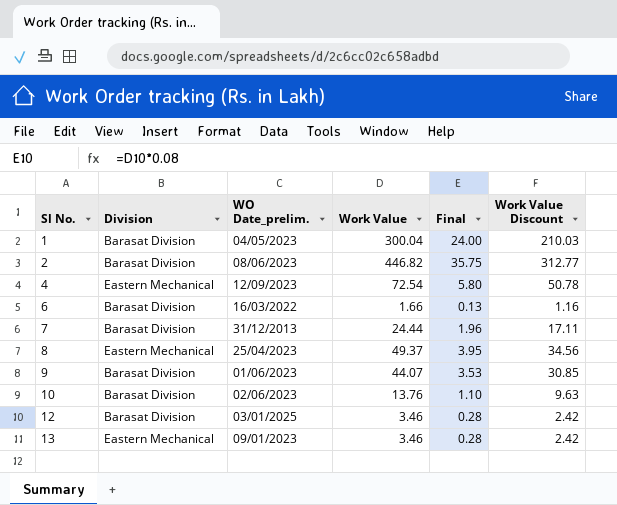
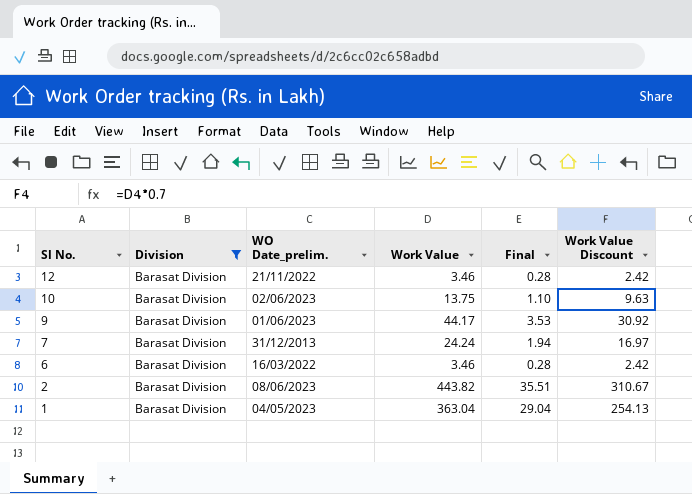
filter: none -> Division = Barasat Division
row order: Sl No. ascending -> Sl No. descending
12 | WO Date_prelim.: 03/01/2025 -> 21/11/2022
10 | Work Value: 13.76 -> 13.75
9 | Work Value: 44.07 -> 44.17
9 | Work Value Discount: 30.85 -> 30.92
7 | Work Value: 24.44 -> 24.24
7 | Final: 1.96 -> 1.94
7 | Work Value Discount: 17.11 -> 16.97
6 | Work Value: 1.66 -> 3.46
6 | Final: 0.13 -> 0.28
6 | Work Value Discount: 1.16 -> 2.42
2 | Work Value: 446.82 -> 443.82
2 | Final: 35.75 -> 35.51
2 | Work Value Discount: 312.77 -> 310.67
1 | Work Value: 300.04 -> 363.04
1 | Final: 24.00 -> 29.04
1 | Work Value Discount: 210.03 -> 254.13

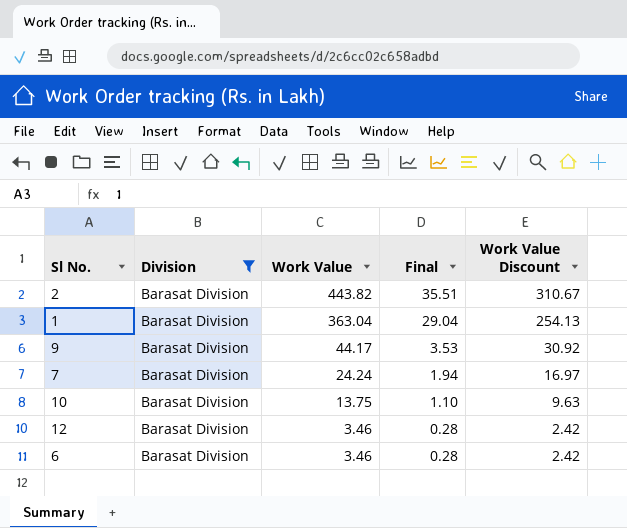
row order: Sl No. descending -> Work Value descending
column WO Date_prelim. | position: 3 -> none

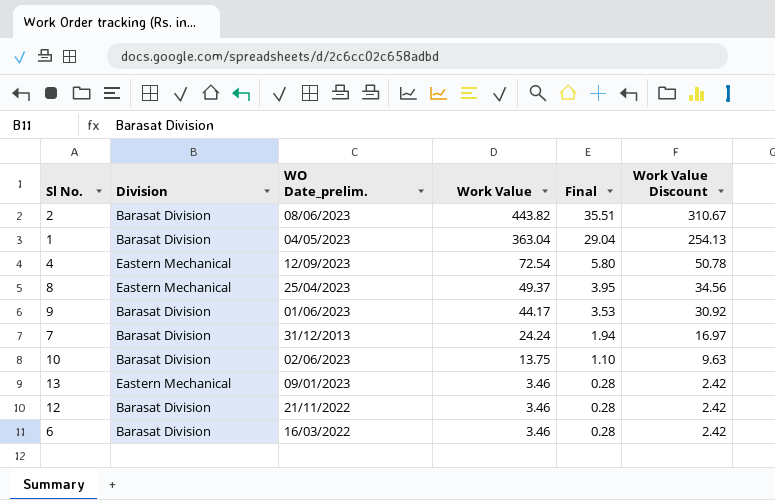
filter: Division = Barasat Division -> none
column WO Date_prelim. | position: none -> 3

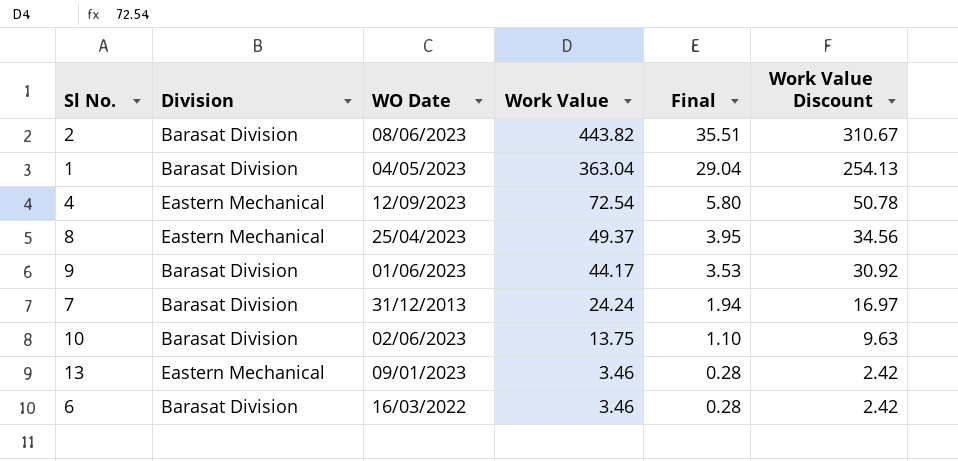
column name: WO Date_prelim. -> WO Date
row 12: Barasat Division | 21/11/2022 | 3.46 | 0.28 | 2.42 -> none

